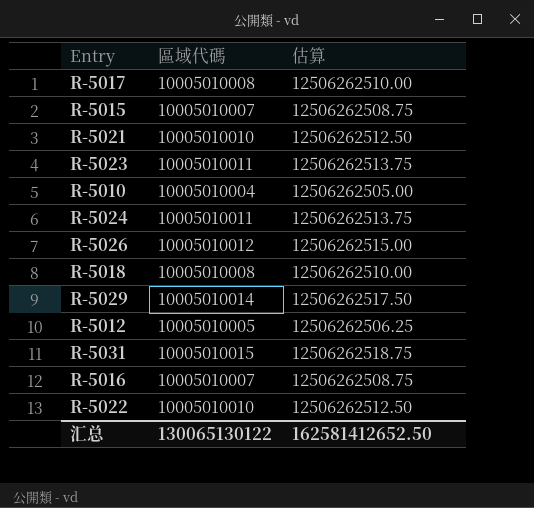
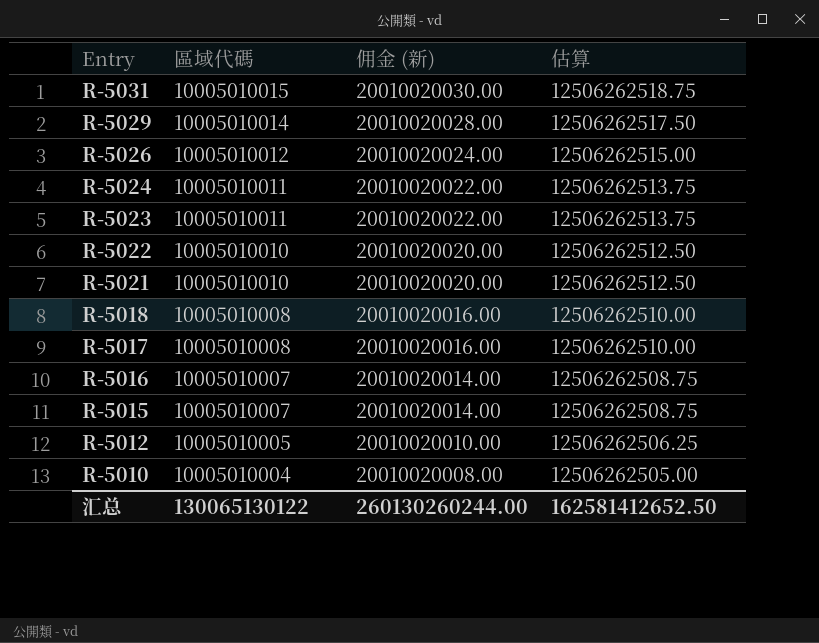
row order: none -> Entry descending
column 佣金 (新) | formula: none -> [區域代碼] * 2

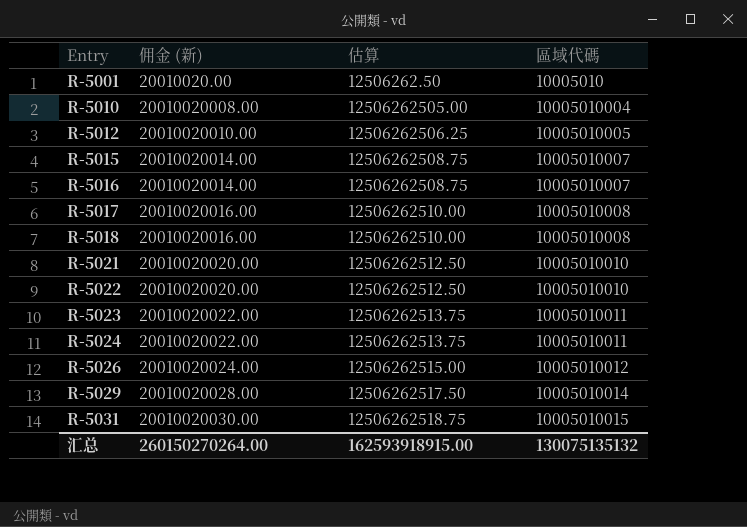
row order: Entry descending -> Entry ascending
column 區域代碼 | position: 2 -> 4
row R-5001: none -> 20010020.00 | 12506262.50 | 10005010
汇总 | 佣金 (新): 260130260244.00 -> 260150270264.00
汇总 | 估算: 162581412652.50 -> 162593918915.00
汇总 | 區域代碼: 130065130122 -> 130075135132

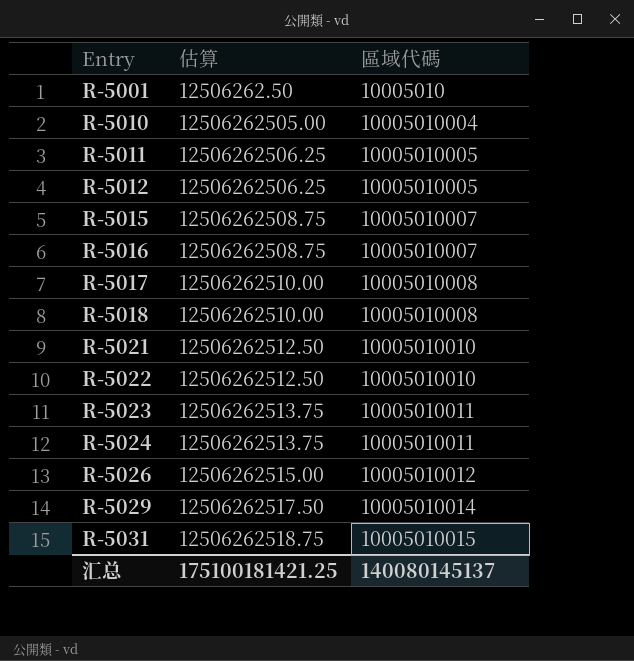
column 佣金 (新) | formula: [區域代碼] * 2 -> none
row R-5011: none -> 12506262506.25 | 10005010005
汇总 | 估算: 162593918915.00 -> 175100181421.25
汇总 | 區域代碼: 130075135132 -> 140080145137

